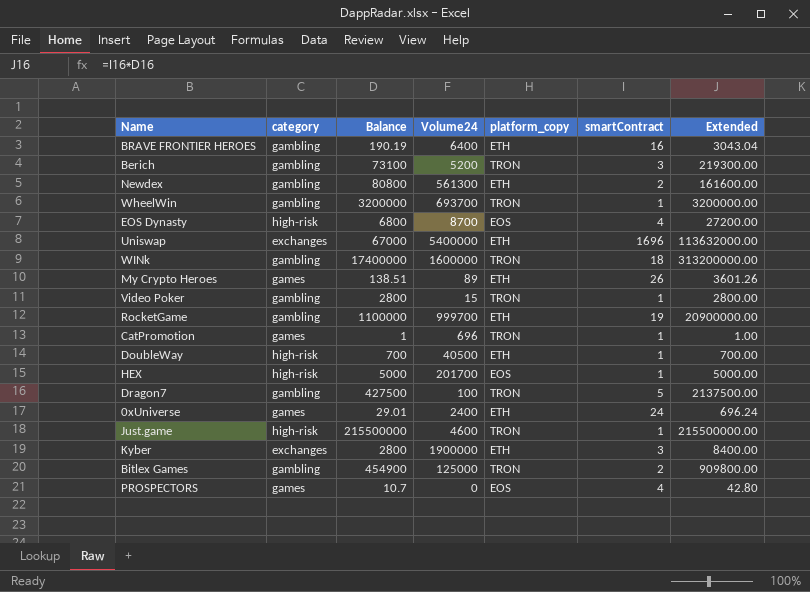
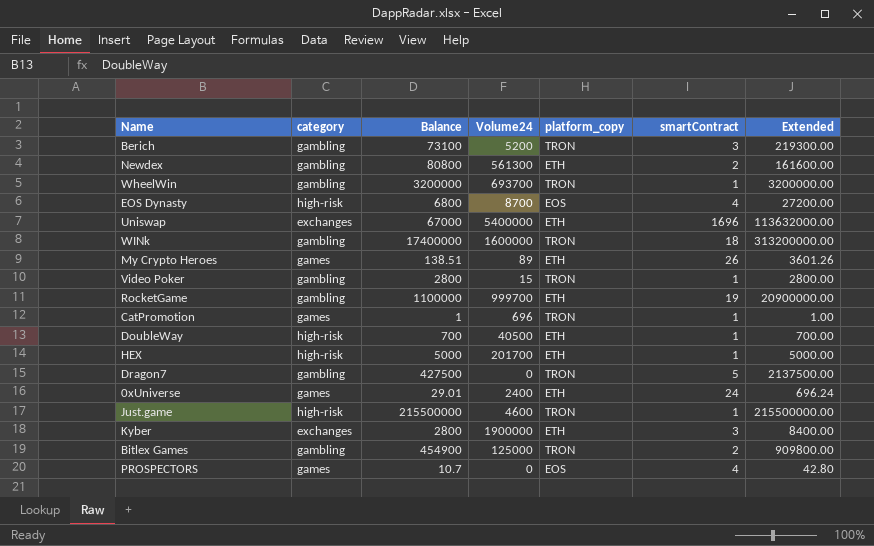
row BRAVE FRONTIER HEROES: gambling | 190.19 | 6400 | ETH | 16 | 3043.04 -> none
HEX | platform_copy: EOS -> ETH
Dragon7 | Volume24: 100 -> 0

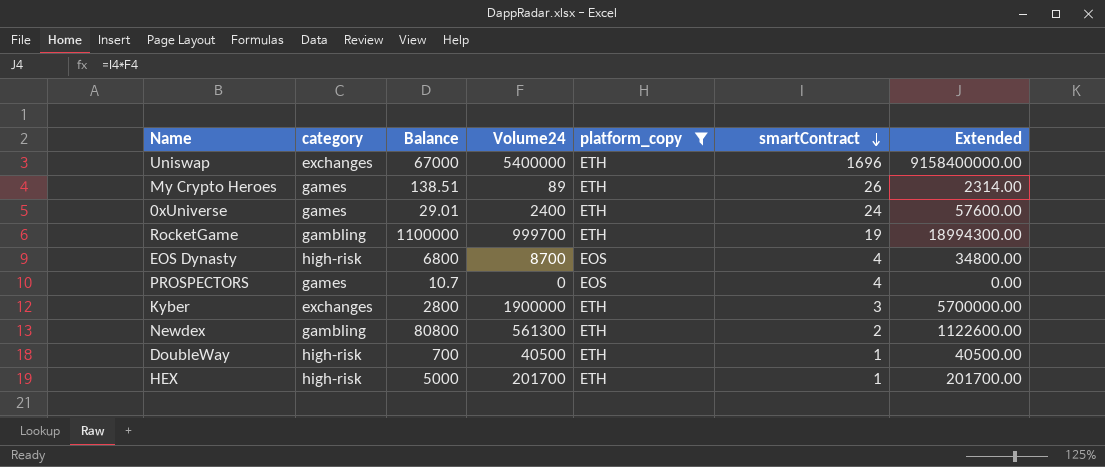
filter: none -> platform_copy != TRON
row order: none -> smartContract descending
column Extended | formula: [Balance] * [smartContract] -> [Volume24] * [smartContract]

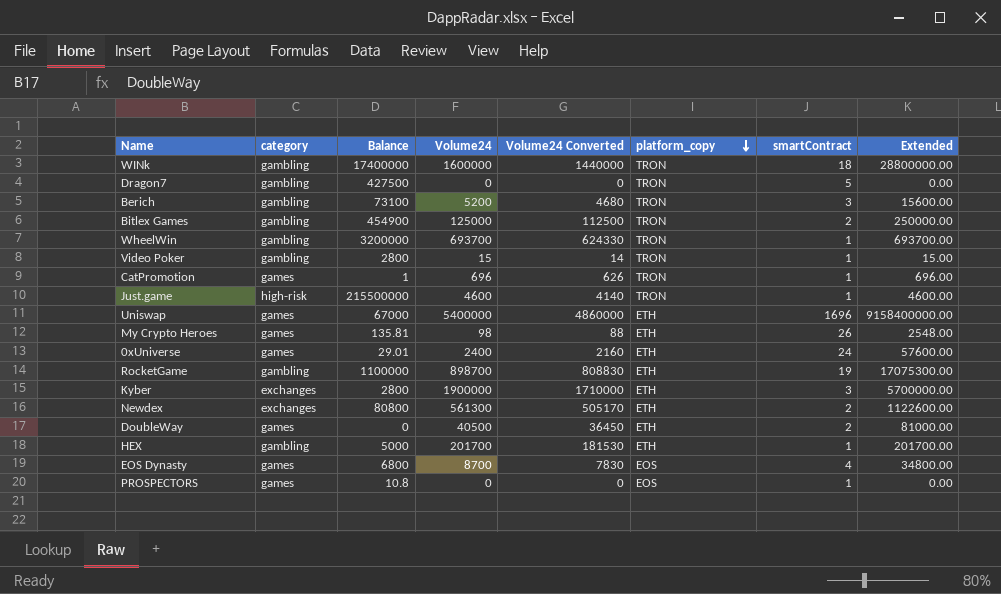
filter: platform_copy != TRON -> none
row order: smartContract descending -> platform_copy descending
column Volume24 Converted | formula: none -> [Volume24] * 0.9
Uniswap | category: exchanges -> games
My Crypto Heroes | Balance: 138.51 -> 135.81
My Crypto Heroes | Volume24: 89 -> 98
My Crypto Heroes | Extended: 2314.00 -> 2548.00
RocketGame | Volume24: 999700 -> 898700
RocketGame | Extended: 18994300.00 -> 17075300.00
Newdex | category: gambling -> exchanges
DoubleWay | category: high-risk -> games
DoubleWay | Balance: 700 -> 0
DoubleWay | smartContract: 1 -> 2
DoubleWay | Extended: 40500.00 -> 81000.00
HEX | category: high-risk -> gambling
EOS Dynasty | category: high-risk -> games
PROSPECTORS | Balance: 10.7 -> 10.8
PROSPECTORS | smartContract: 4 -> 1

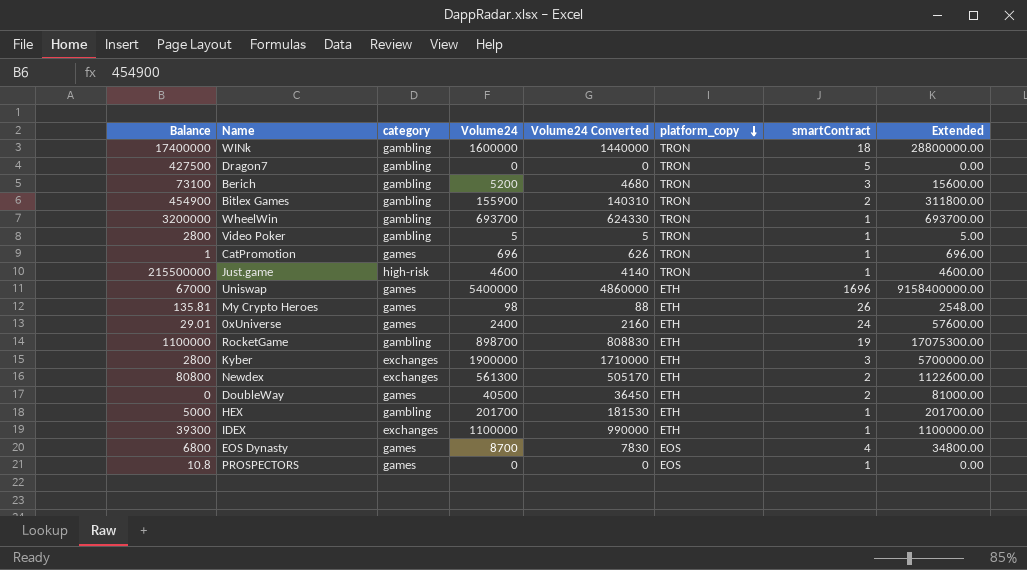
column Balance | position: 3 -> 1
Bitlex Games | Volume24: 125000 -> 155900
Bitlex Games | Volume24 Converted: 112500 -> 140310
Bitlex Games | Extended: 250000.00 -> 311800.00
Video Poker | Volume24: 15 -> 5
Video Poker | Volume24 Converted: 14 -> 5
Video Poker | Extended: 15.00 -> 5.00
row IDEX: none -> 39300 | exchanges | 1100000 | 990000 | ETH | 1 | 1100000.00

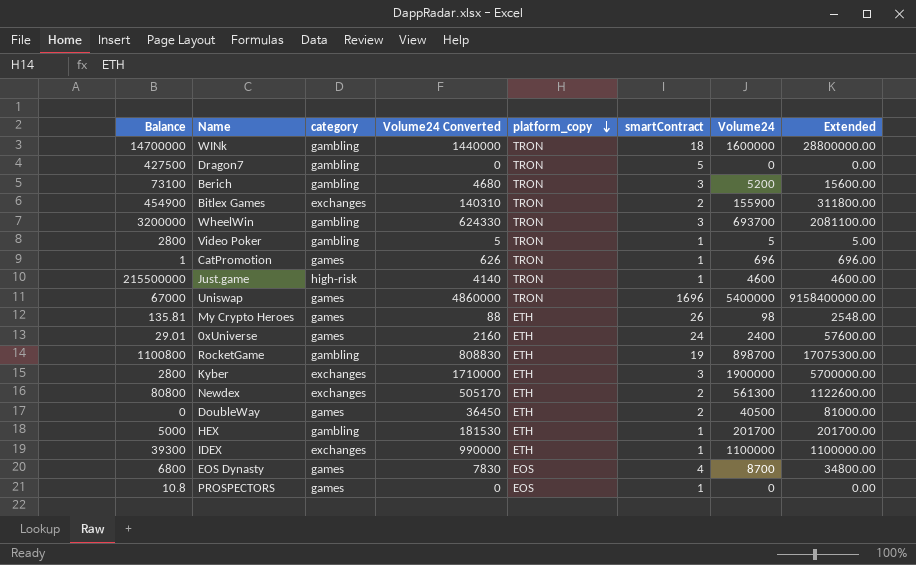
column Volume24 | position: 4 -> 7
WINk | Balance: 17400000 -> 14700000
Bitlex Games | category: gambling -> exchanges
WheelWin | smartContract: 1 -> 3
WheelWin | Extended: 693700.00 -> 2081100.00
Uniswap | platform_copy: ETH -> TRON
RocketGame | Balance: 1100000 -> 1100800

